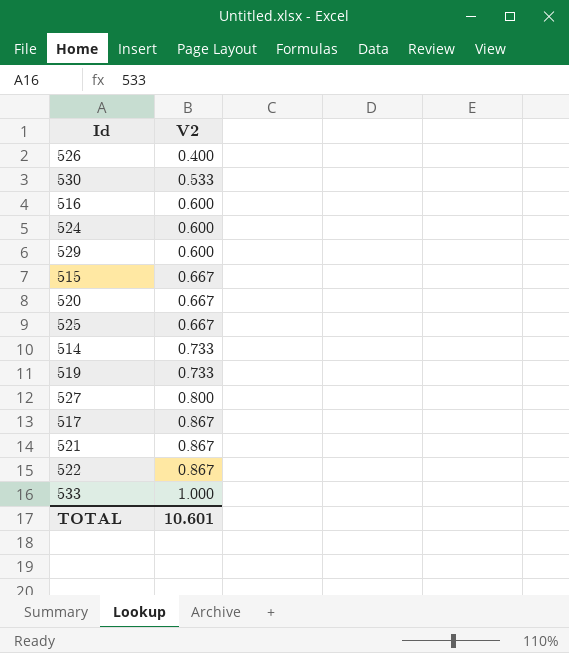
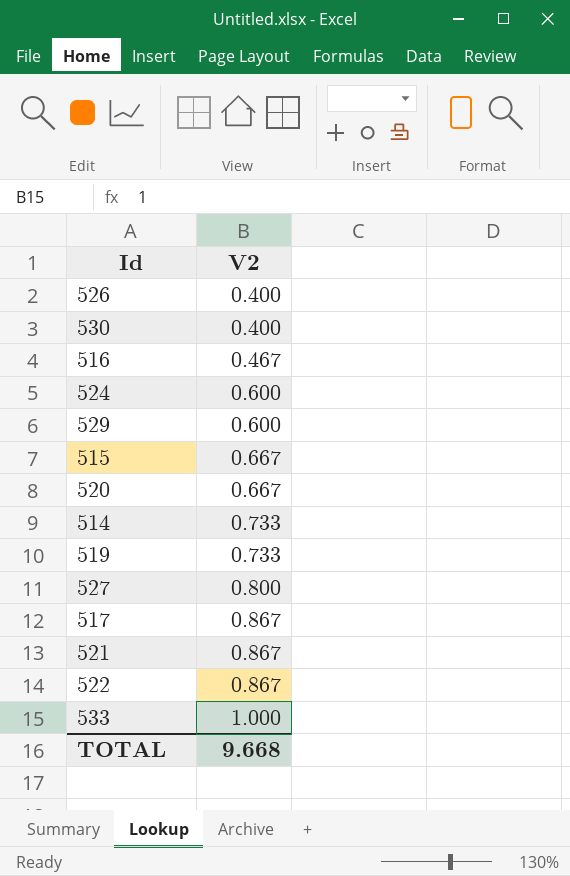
row 525: 0.667 -> none
530 | V2: 0.533 -> 0.400
516 | V2: 0.600 -> 0.467
TOTAL | V2: 10.601 -> 9.668

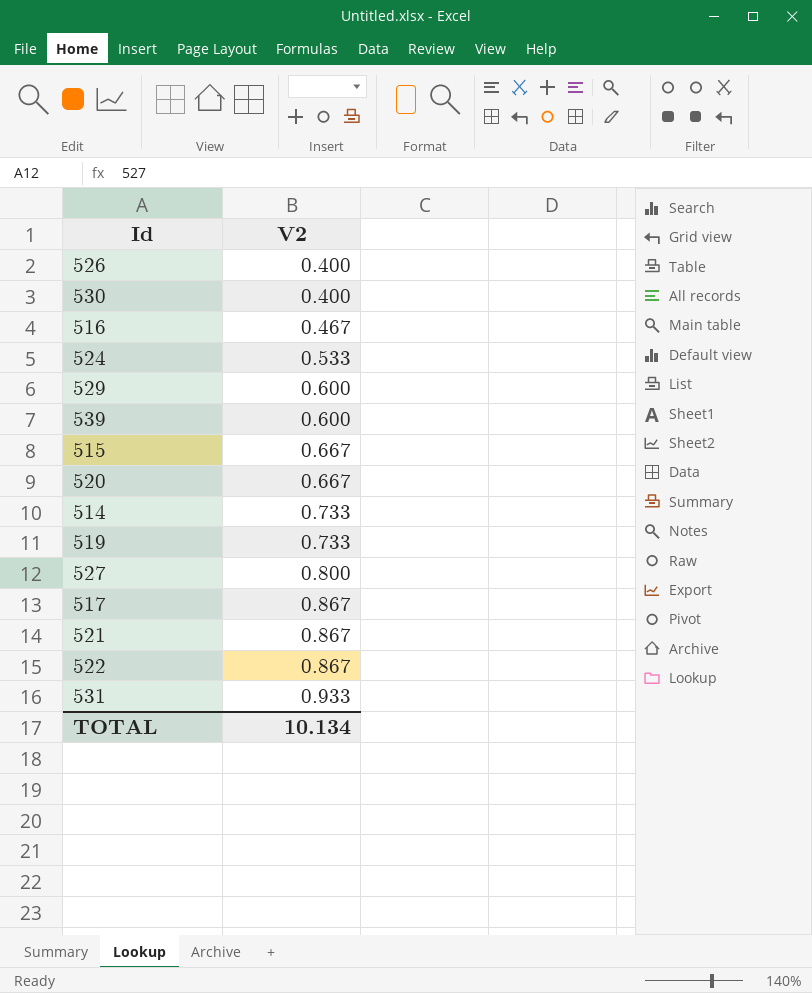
row 533: 1.000 -> none
524 | V2: 0.600 -> 0.533
row 539: none -> 0.600
row 531: none -> 0.933
TOTAL | V2: 9.668 -> 10.134

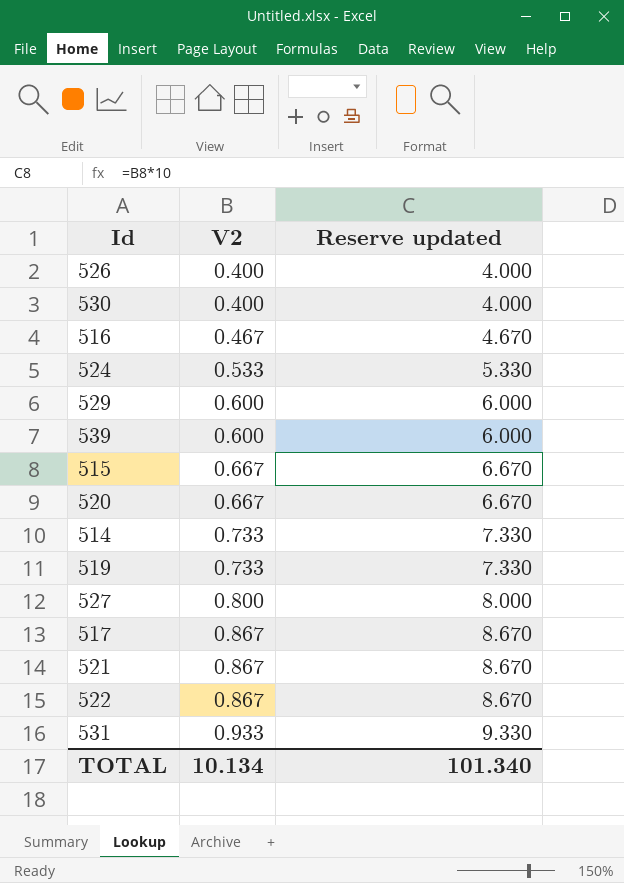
column Reserve updated | formula: none -> [V2] * 10

